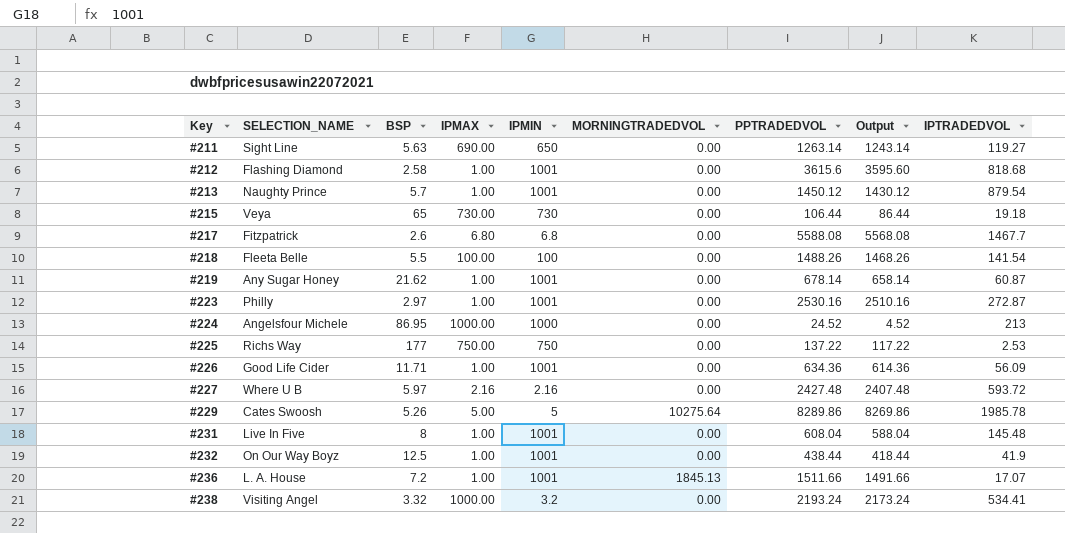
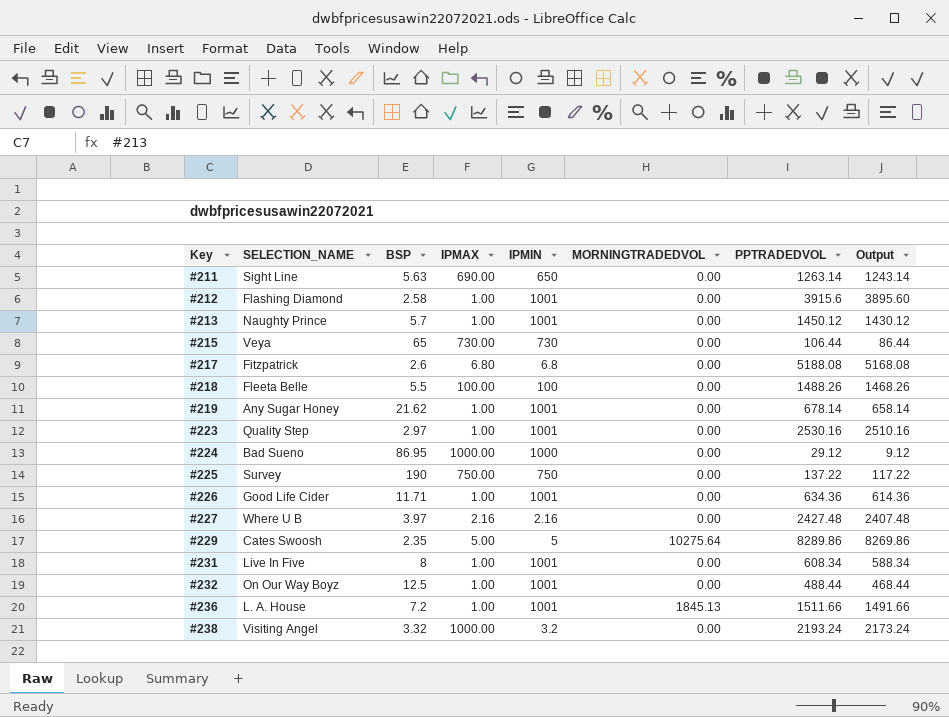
column IPTRADEDVOL | position: 9 -> none
#212 | PPTRADEDVOL: 3615.6 -> 3915.6
#212 | Output: 3595.60 -> 3895.60
#217 | PPTRADEDVOL: 5588.08 -> 5188.08
#217 | Output: 5568.08 -> 5168.08
#223 | SELECTION_NAME: Philly -> Quality Step
#224 | SELECTION_NAME: Angelsfour Michele -> Bad Sueno
#224 | PPTRADEDVOL: 24.52 -> 29.12
#224 | Output: 4.52 -> 9.12
#225 | SELECTION_NAME: Richs Way -> Survey
#225 | BSP: 177 -> 190
#227 | BSP: 5.97 -> 3.97
#229 | BSP: 5.26 -> 2.35
#231 | PPTRADEDVOL: 608.04 -> 608.34
#231 | Output: 588.04 -> 588.34
#232 | PPTRADEDVOL: 438.44 -> 488.44
#232 | Output: 418.44 -> 468.44

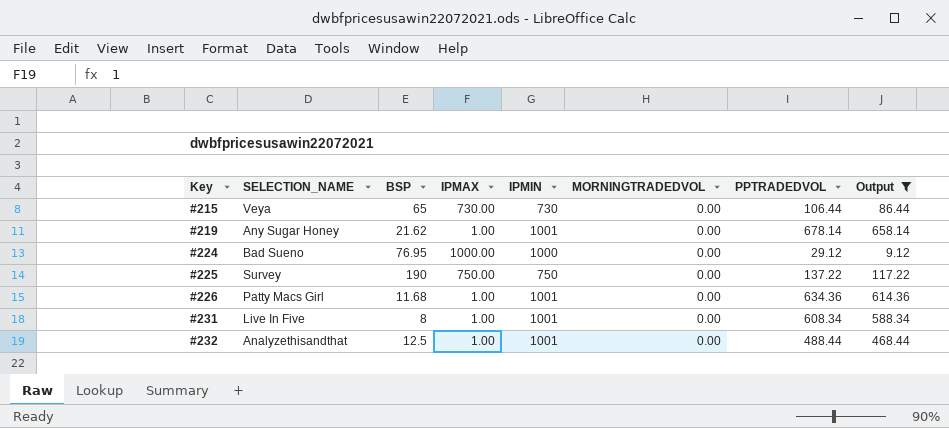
filter: none -> Output <= 658.14
#224 | BSP: 86.95 -> 76.95
#226 | SELECTION_NAME: Good Life Cider -> Patty Macs Girl
#226 | BSP: 11.71 -> 11.68
#232 | SELECTION_NAME: On Our Way Boyz -> Analyzethisandthat

